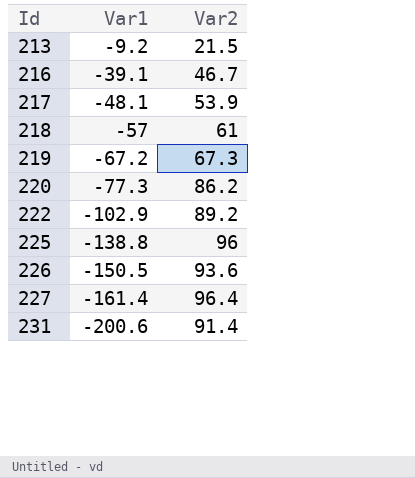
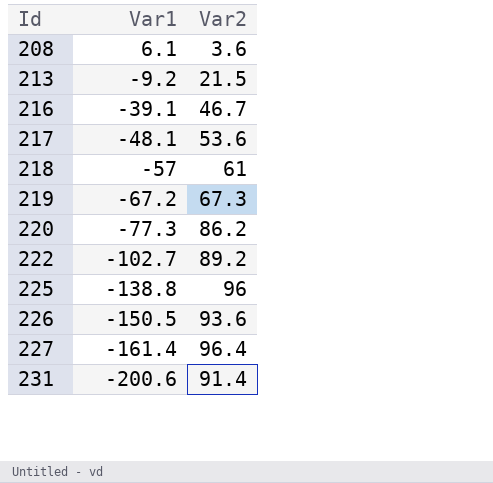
row 208: none -> 6.1 | 3.6
217 | Var2: 53.9 -> 53.6
222 | Var1: -102.9 -> -102.7

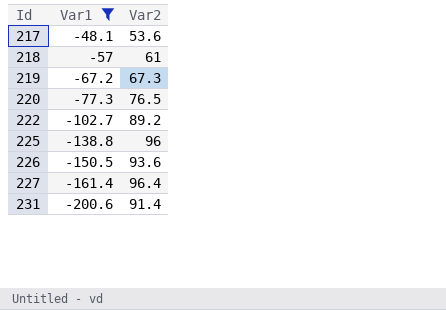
filter: none -> Var1 <= -48.1
220 | Var2: 86.2 -> 76.5

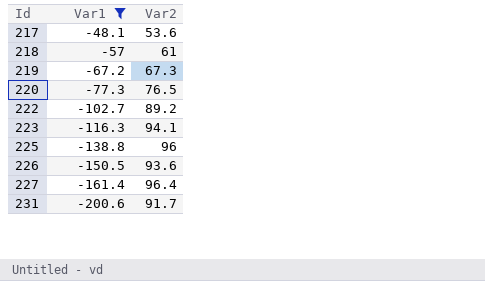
row 223: none -> -116.3 | 94.1
231 | Var2: 91.4 -> 91.7

